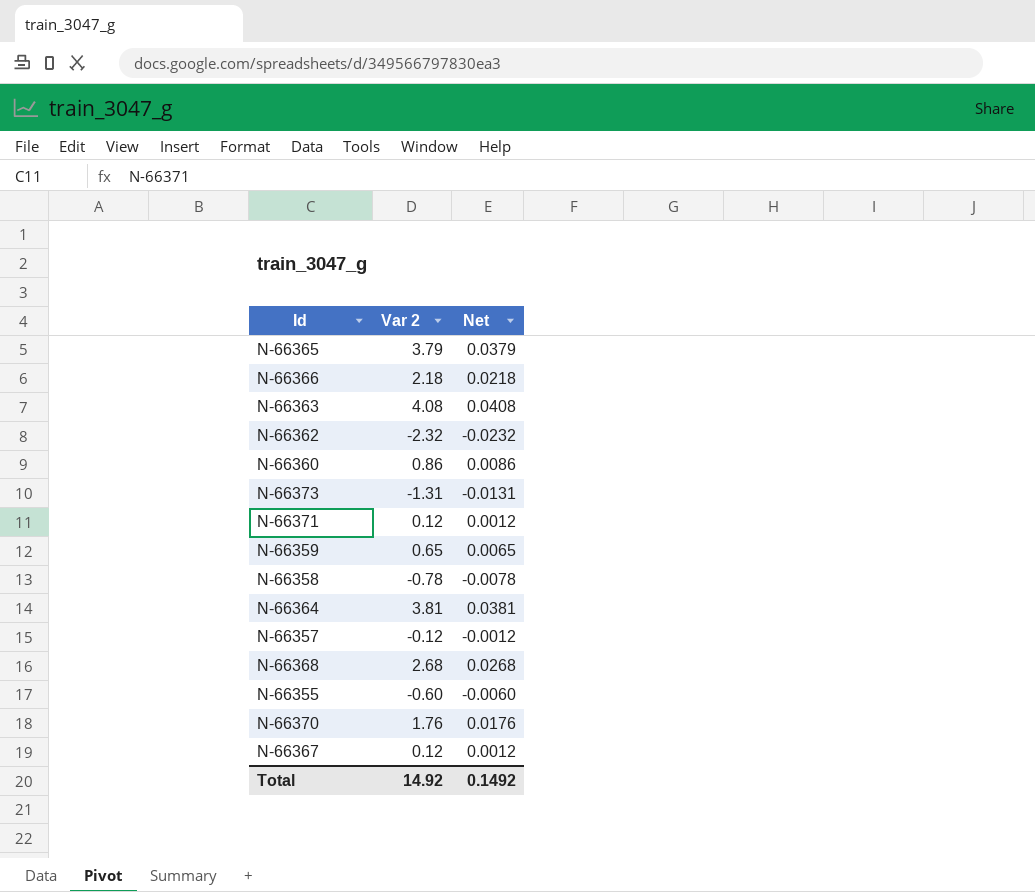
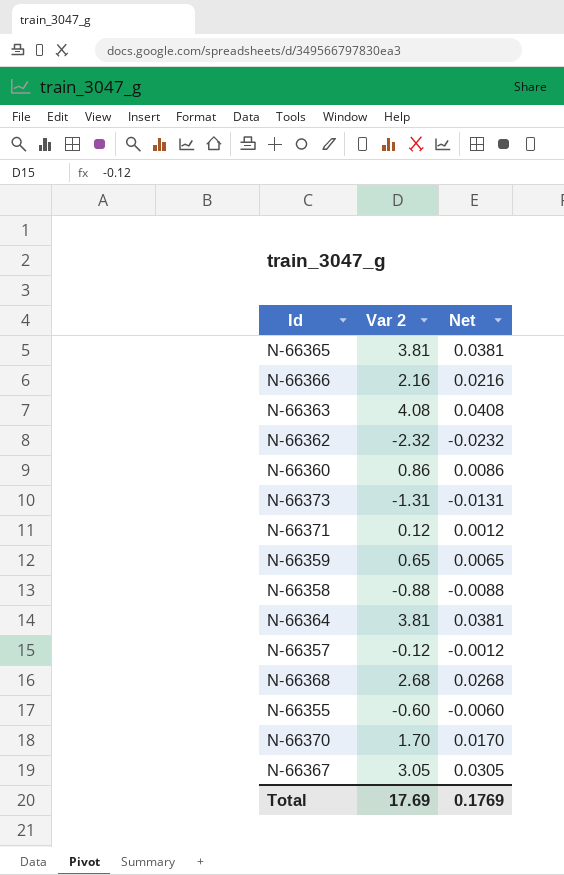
N-66365 | Var 2: 3.79 -> 3.81
N-66365 | Net: 0.0379 -> 0.0381
N-66366 | Var 2: 2.18 -> 2.16
N-66366 | Net: 0.0218 -> 0.0216
N-66358 | Var 2: -0.78 -> -0.88
N-66358 | Net: -0.0078 -> -0.0088
N-66370 | Var 2: 1.76 -> 1.70
N-66370 | Net: 0.0176 -> 0.0170
N-66367 | Var 2: 0.12 -> 3.05
N-66367 | Net: 0.0012 -> 0.0305
Total | Var 2: 14.92 -> 17.69
Total | Net: 0.1492 -> 0.1769

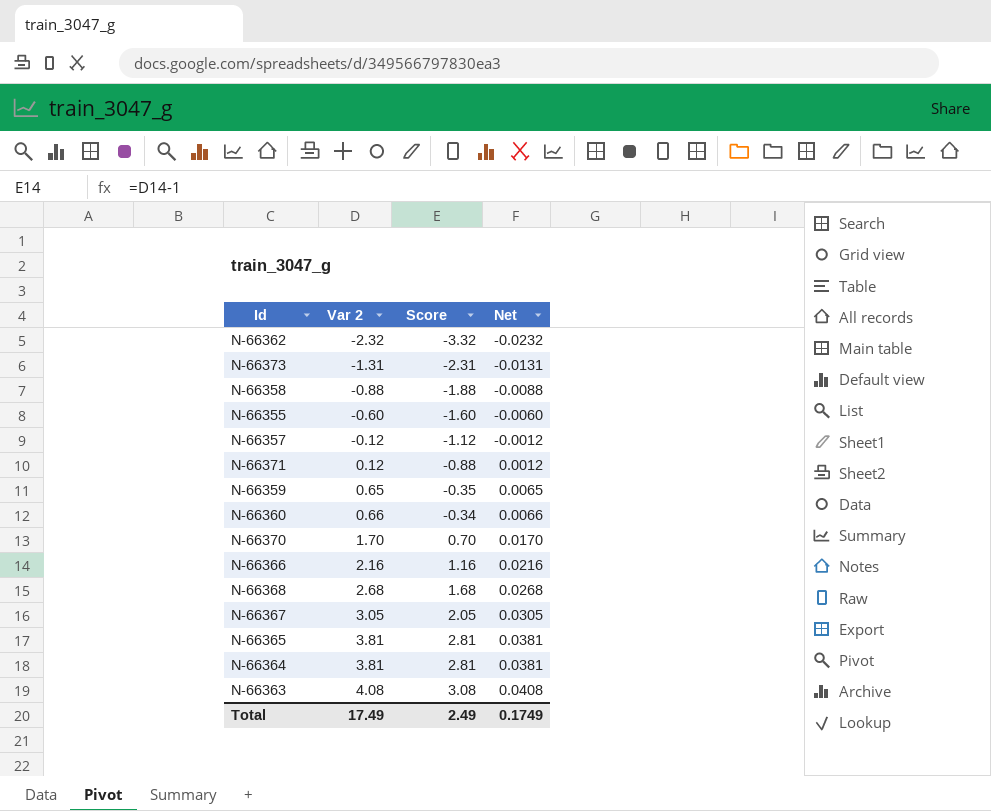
row order: none -> Var 2 ascending
column Score | formula: none -> [Var 2] - 1
N-66360 | Var 2: 0.86 -> 0.66
N-66360 | Net: 0.0086 -> 0.0066
Total | Var 2: 17.69 -> 17.49
Total | Net: 0.1769 -> 0.1749

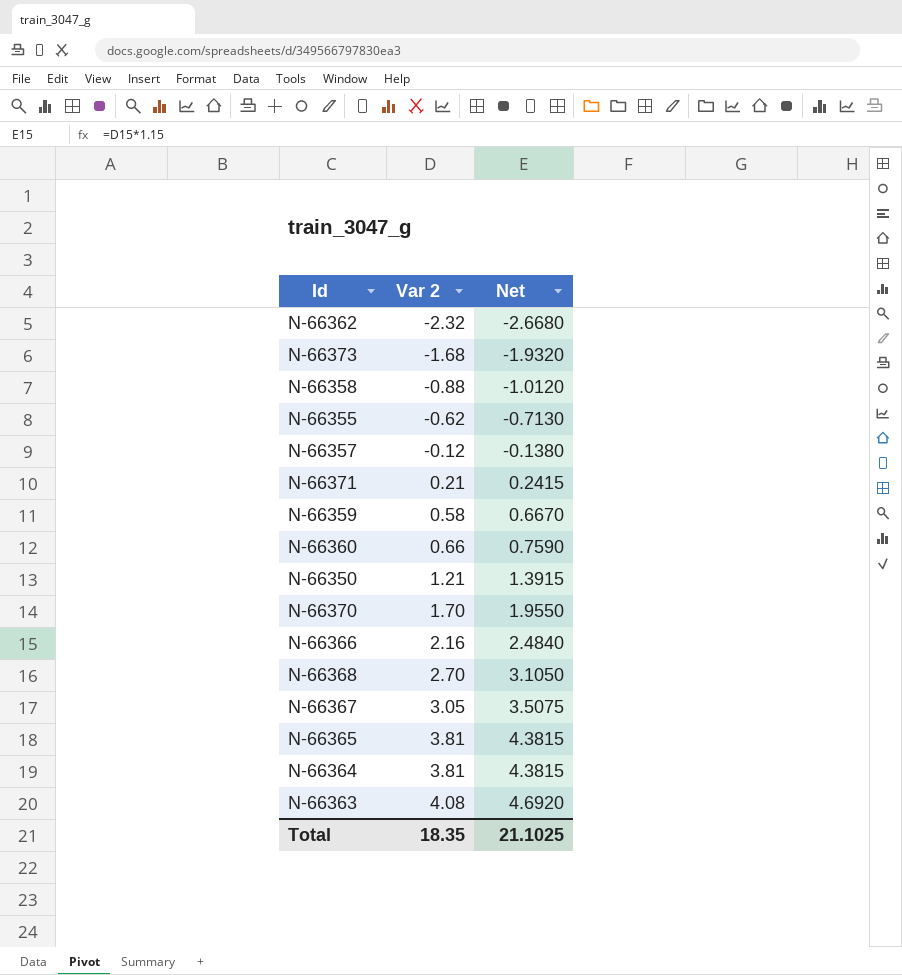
column Score | formula: [Var 2] - 1 -> none
column Net | formula: [Var 2] * 0.01 -> [Var 2] * 1.15
N-66373 | Var 2: -1.31 -> -1.68
N-66355 | Var 2: -0.60 -> -0.62
N-66371 | Var 2: 0.12 -> 0.21
N-66359 | Var 2: 0.65 -> 0.58
row N-66350: none -> 1.21 | 1.3915
N-66368 | Var 2: 2.68 -> 2.70
Total | Var 2: 17.49 -> 18.35
Total | Net: 0.1749 -> 21.1025

